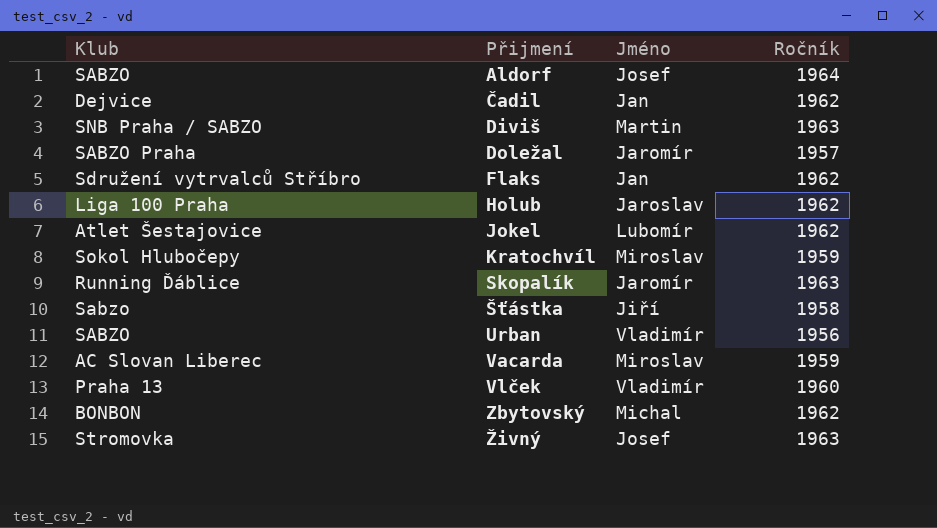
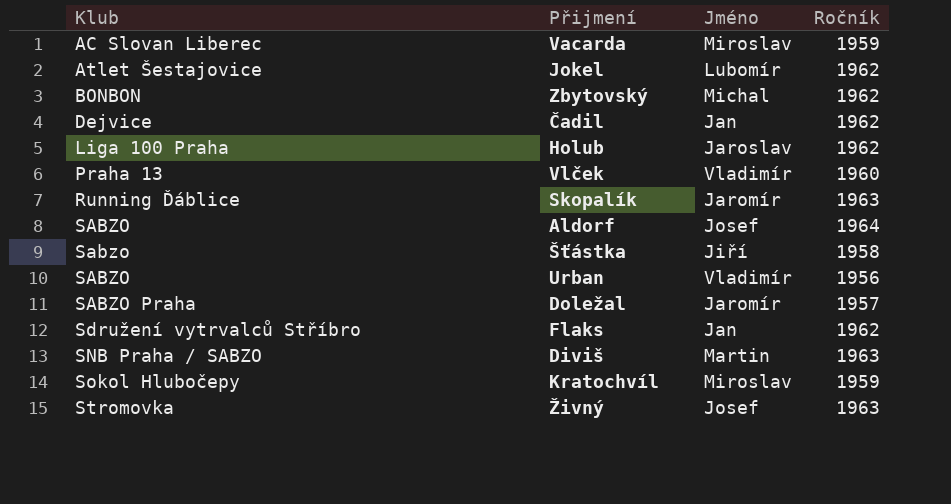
row order: Přijmení ascending -> Klub ascending

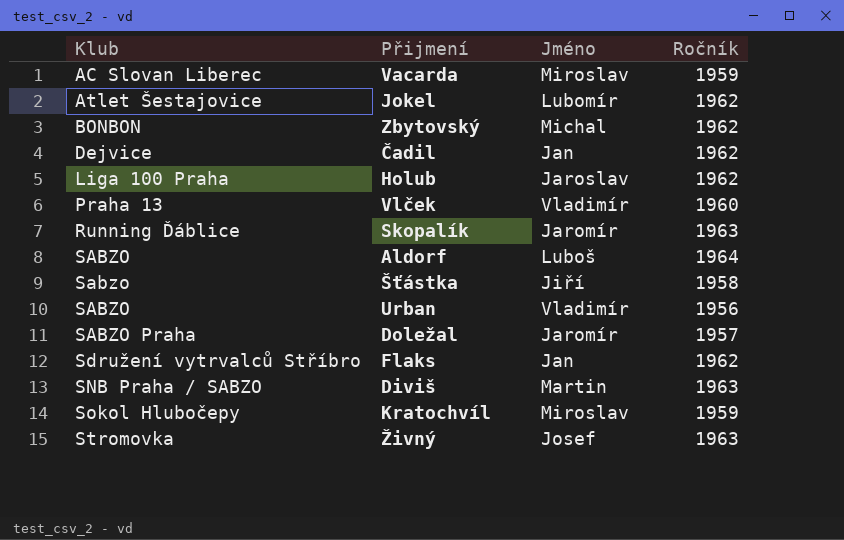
Aldorf | Jméno: Josef -> Luboš

